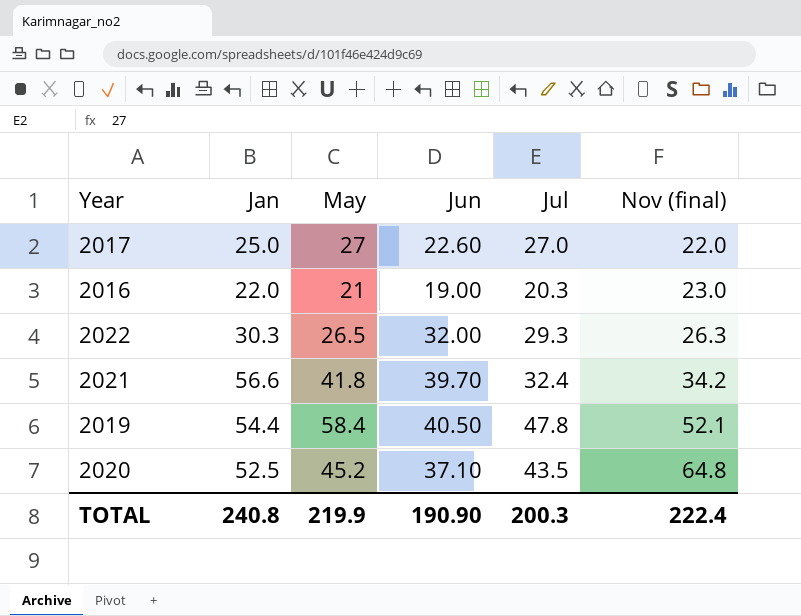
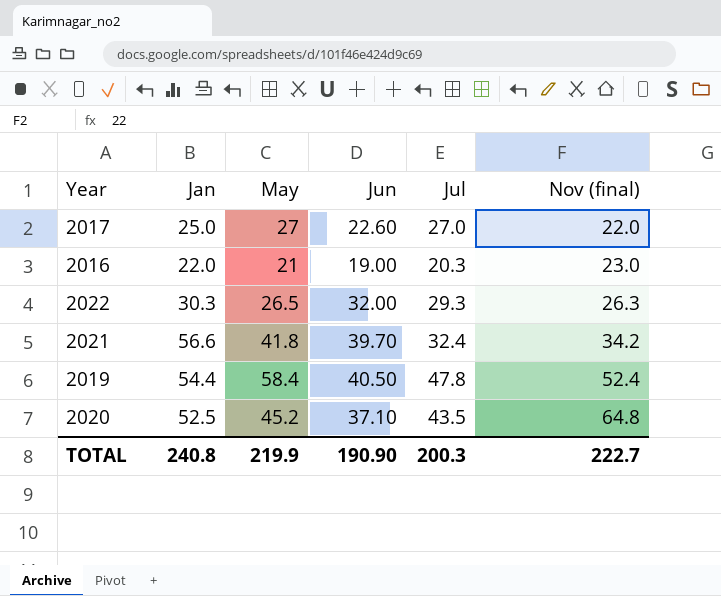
2019 | Nov (final): 52.1 -> 52.4
TOTAL | Nov (final): 222.4 -> 222.7

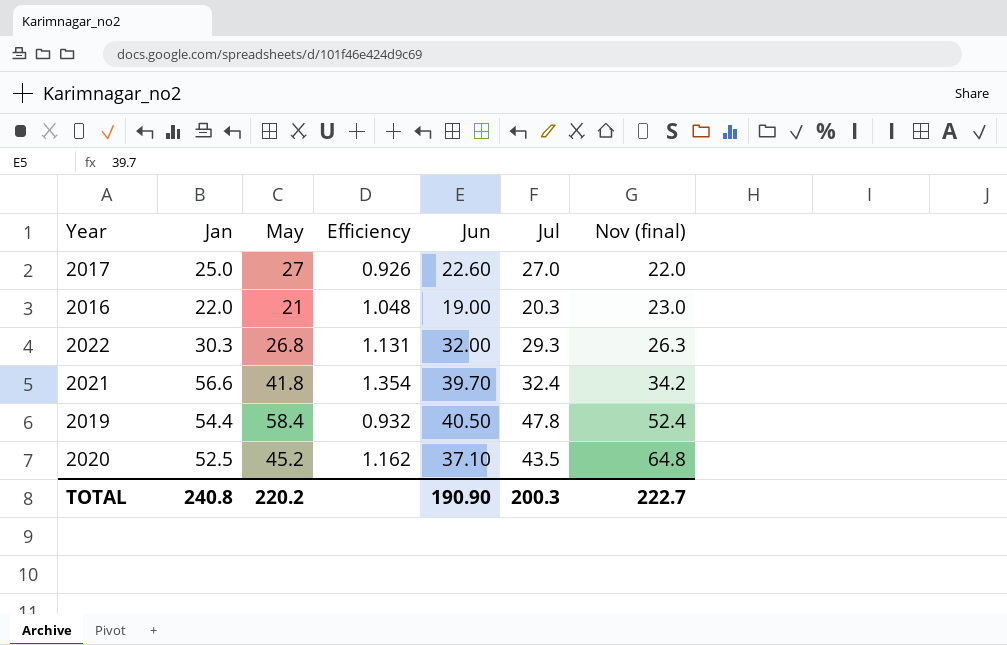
column Efficiency | formula: none -> [Jan] / [May]
2022 | May: 26.5 -> 26.8
TOTAL | May: 219.9 -> 220.2

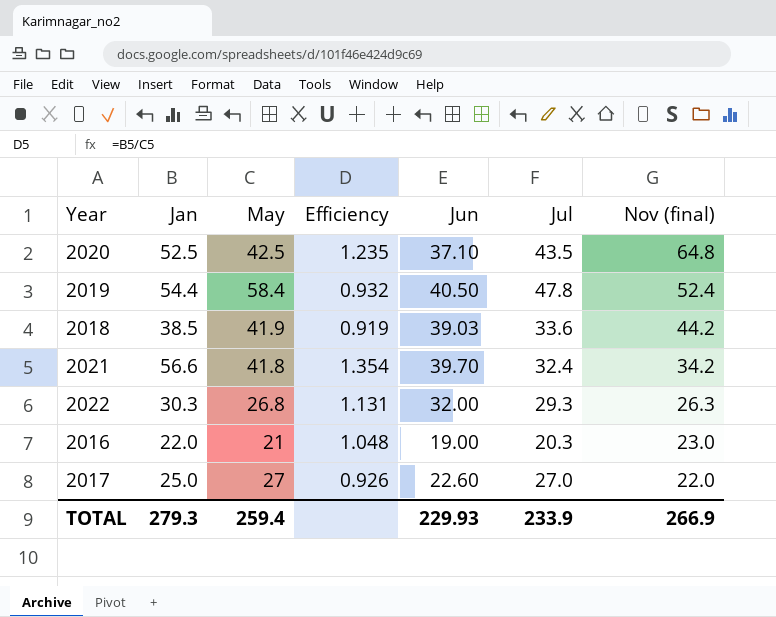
row order: Nov (final) ascending -> Nov (final) descending
2020 | May: 45.2 -> 42.5
2020 | Efficiency: 1.162 -> 1.235
row 2018: none -> 38.5 | 41.9 | 0.919 | 39.03 | 33.6 | 44.2
TOTAL | Jan: 240.8 -> 279.3
TOTAL | May: 220.2 -> 259.4
TOTAL | Jun: 190.90 -> 229.93
TOTAL | Jul: 200.3 -> 233.9
TOTAL | Nov (final): 222.7 -> 266.9

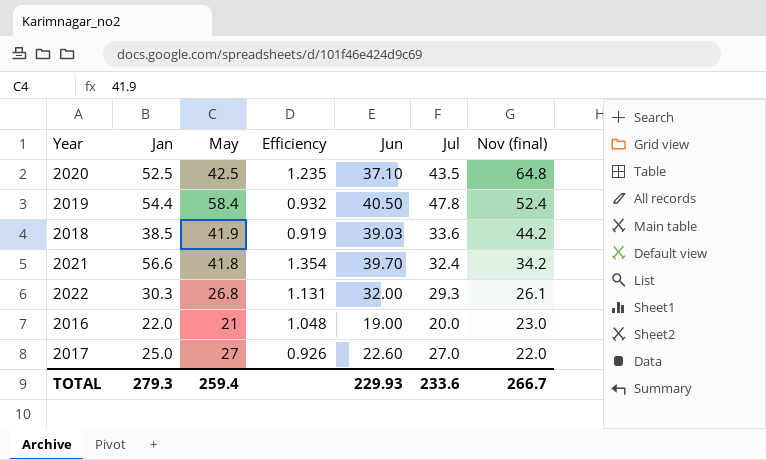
2022 | Nov (final): 26.3 -> 26.1
2016 | Jul: 20.3 -> 20.0
TOTAL | Jul: 233.9 -> 233.6
TOTAL | Nov (final): 266.9 -> 266.7

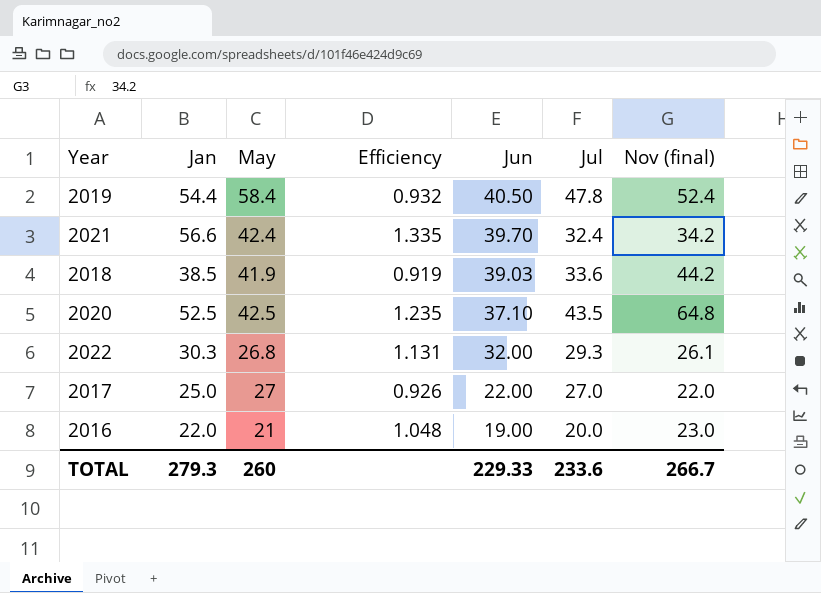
row order: Nov (final) descending -> Jun descending
2021 | May: 41.8 -> 42.4
2021 | Efficiency: 1.354 -> 1.335
2017 | Jun: 22.60 -> 22.00
TOTAL | May: 259.4 -> 260
TOTAL | Jun: 229.93 -> 229.33

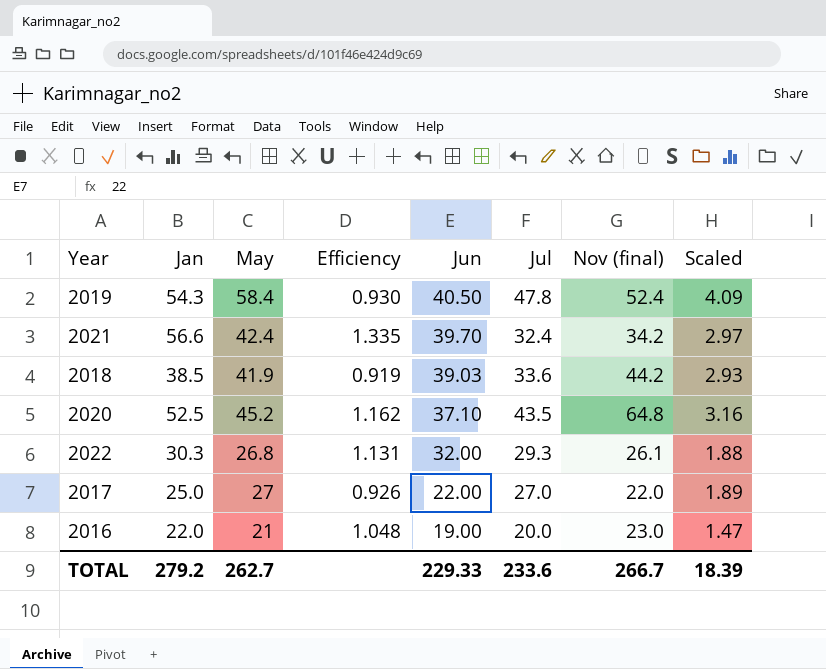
column Scaled | formula: none -> [May] * 0.07
2019 | Jan: 54.4 -> 54.3
2019 | Efficiency: 0.932 -> 0.930
2020 | May: 42.5 -> 45.2
2020 | Efficiency: 1.235 -> 1.162
TOTAL | Jan: 279.3 -> 279.2
TOTAL | May: 260 -> 262.7

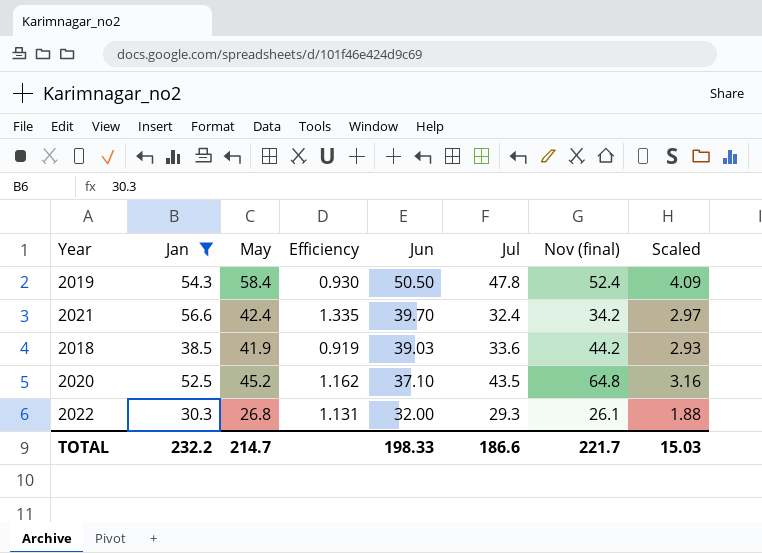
filter: none -> Jan >= 30.3
2019 | Jun: 40.50 -> 50.50
TOTAL | Jan: 279.2 -> 232.2
TOTAL | May: 262.7 -> 214.7
TOTAL | Jun: 229.33 -> 198.33
TOTAL | Jul: 233.6 -> 186.6
TOTAL | Nov (final): 266.7 -> 221.7
TOTAL | Scaled: 18.39 -> 15.03

